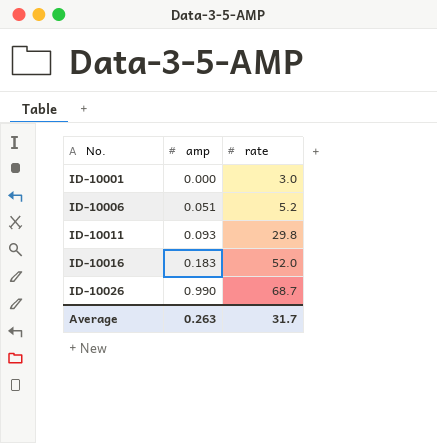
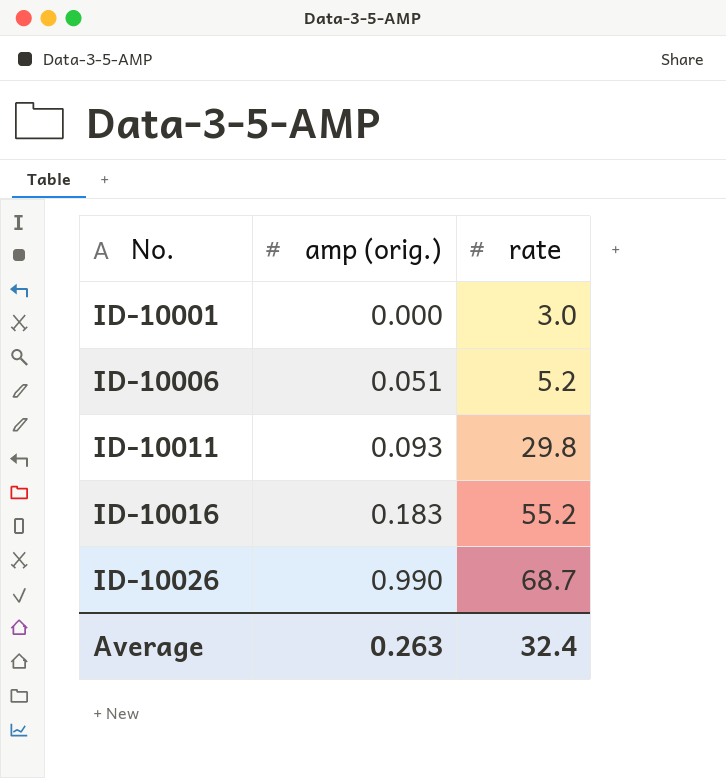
column name: amp -> amp (orig.)
ID-10016 | rate: 52.0 -> 55.2
Average | rate: 31.7 -> 32.4

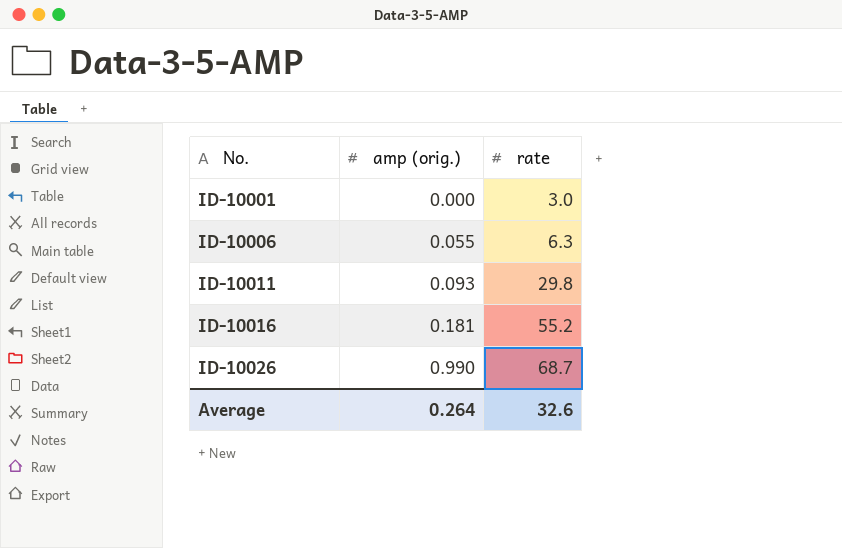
ID-10006 | amp (orig.): 0.051 -> 0.055
ID-10006 | rate: 5.2 -> 6.3
ID-10016 | amp (orig.): 0.183 -> 0.181
Average | amp (orig.): 0.263 -> 0.264
Average | rate: 32.4 -> 32.6

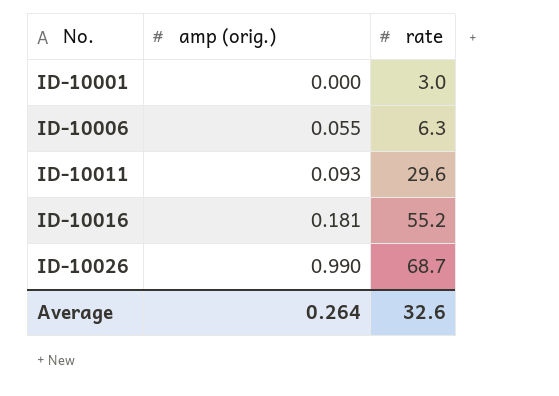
ID-10011 | rate: 29.8 -> 29.6

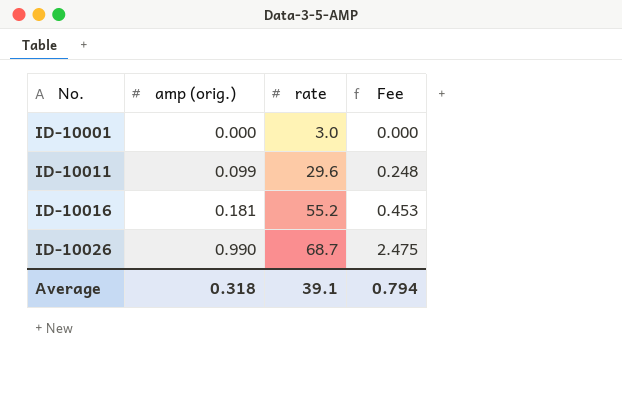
column Fee | formula: none -> [amp (orig.)] * 2.5
row ID-10006: 0.055 | 6.3 -> none
ID-10011 | amp (orig.): 0.093 -> 0.099
Average | amp (orig.): 0.264 -> 0.318
Average | rate: 32.6 -> 39.1

